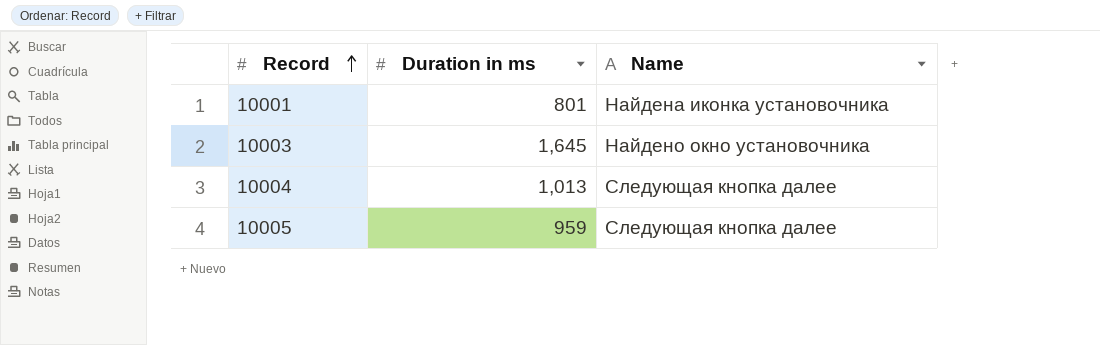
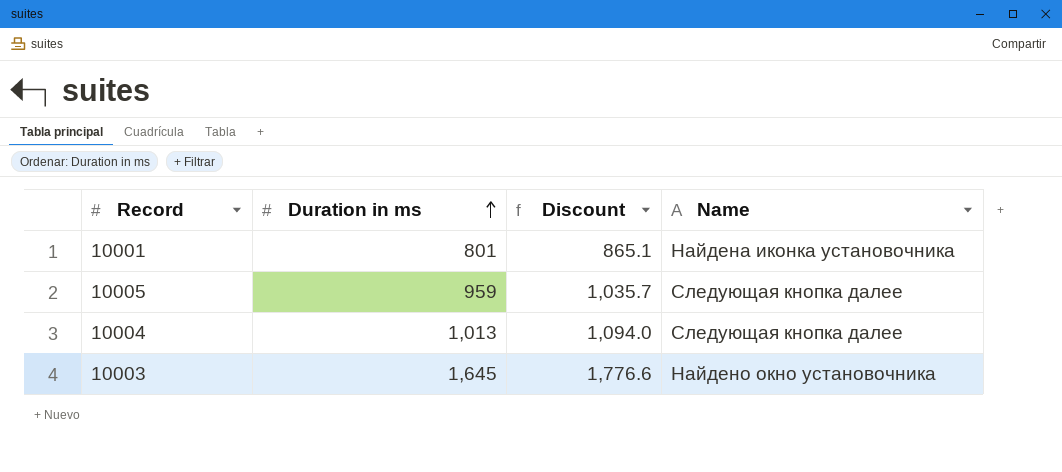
row order: Record ascending -> Duration in ms ascending
column Discount | formula: none -> [Duration in ms] * 1.08

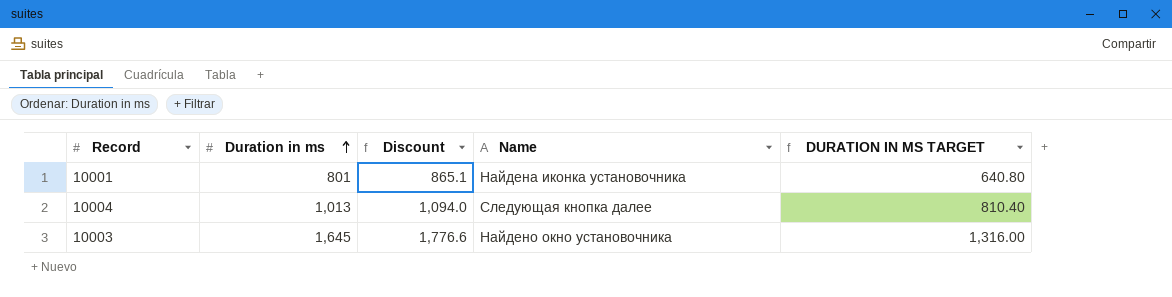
column DURATION IN MS TARGET | formula: none -> [Duration in ms] * 0.8
row 10005: 959 | 1,035.7 | Следующая кнопка далее -> none

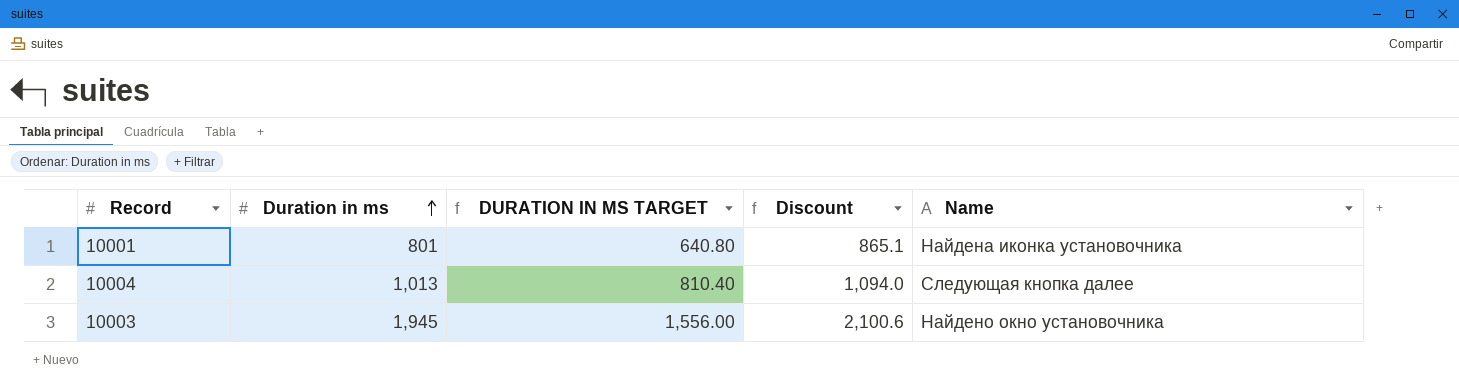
column DURATION IN MS TARGET | position: 5 -> 3
10003 | Duration in ms: 1,645 -> 1,945
10003 | DURATION IN MS TARGET: 1,316.00 -> 1,556.00
10003 | Discount: 1,776.6 -> 2,100.6

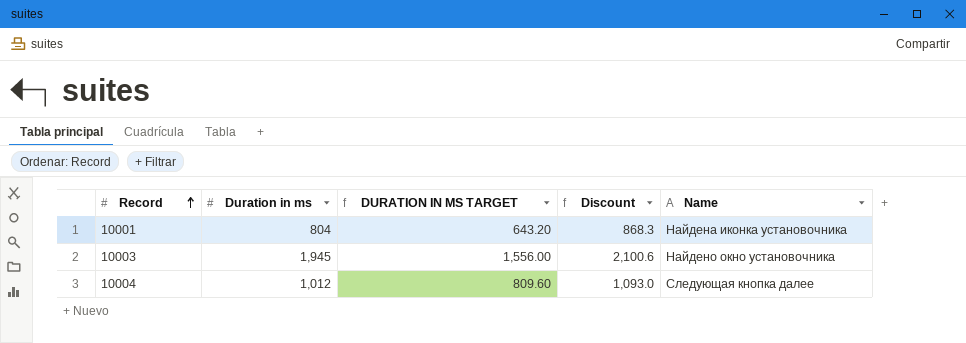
row order: Duration in ms ascending -> Record ascending
10001 | Duration in ms: 801 -> 804
10001 | DURATION IN MS TARGET: 640.80 -> 643.20
10001 | Discount: 865.1 -> 868.3
10004 | Duration in ms: 1,013 -> 1,012
10004 | DURATION IN MS TARGET: 810.40 -> 809.60
10004 | Discount: 1,094.0 -> 1,093.0

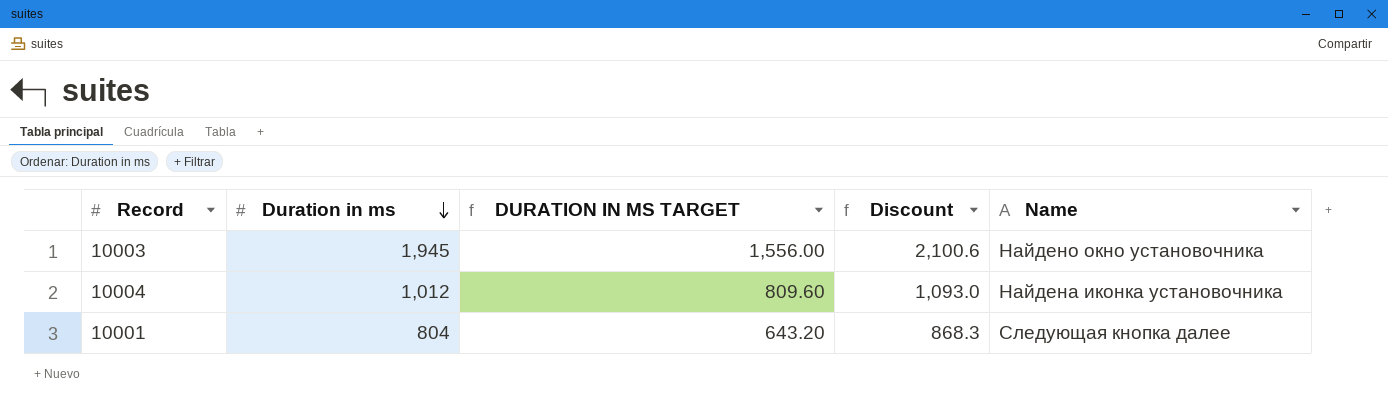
row order: Record ascending -> Duration in ms descending
10004 | Name: Следующая кнопка далее -> Найдена иконка установочника
10001 | Name: Найдена иконка установочника -> Следующая кнопка далее

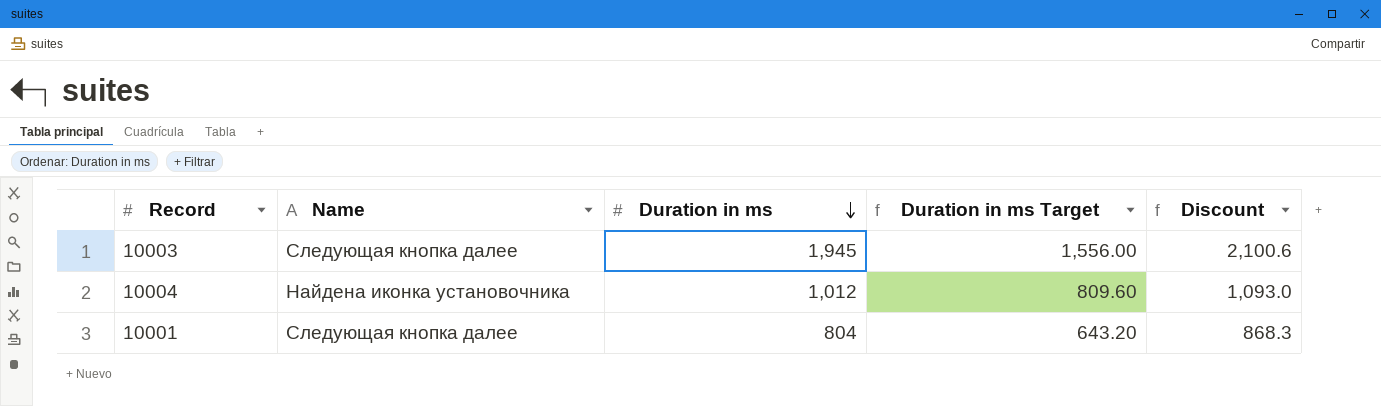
column Name | position: 5 -> 2
column name: DURATION IN MS TARGET -> Duration in ms Target
10003 | Name: Найдено окно установочника -> Следующая кнопка далее

